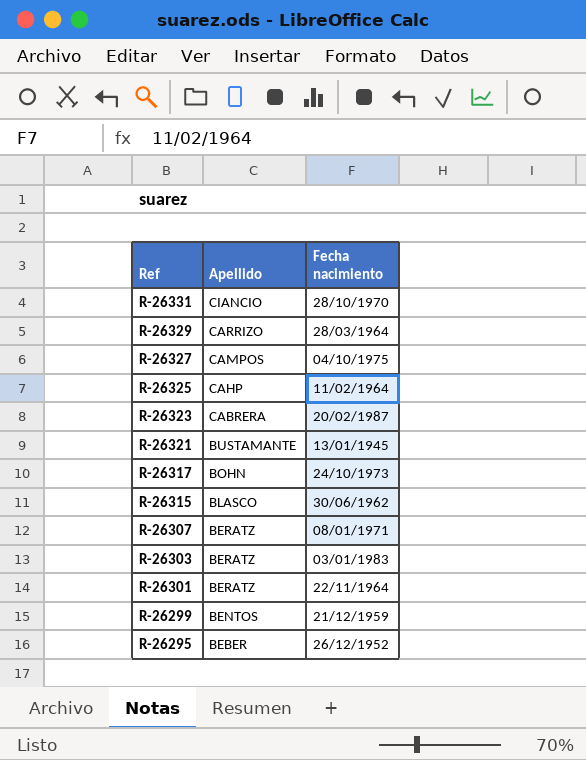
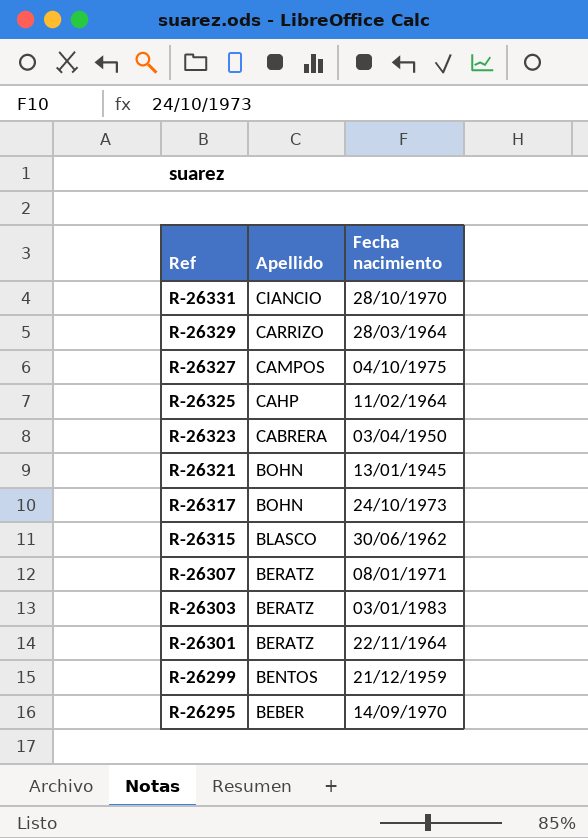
R-26323 | Fecha nacimiento: 20/02/1987 -> 03/04/1950
R-26321 | Apellido: BUSTAMANTE -> BOHN
R-26295 | Fecha nacimiento: 26/12/1952 -> 14/09/1970

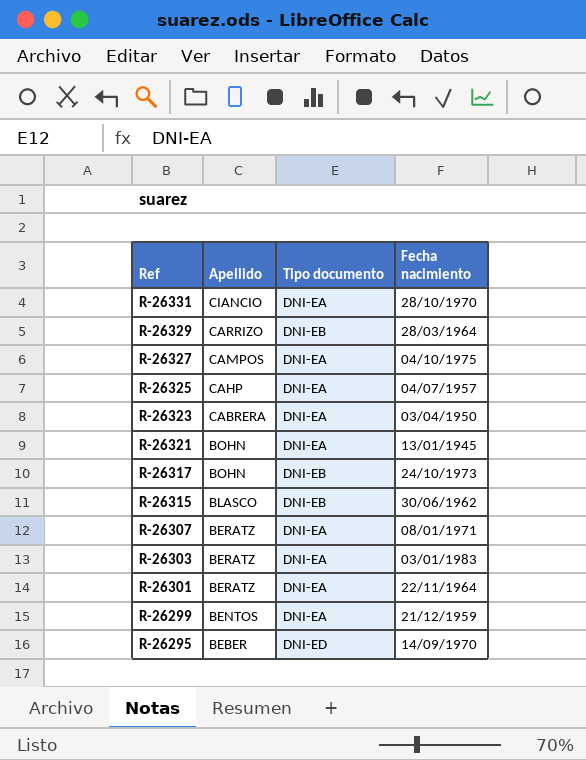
column Tipo documento | position: none -> 3
R-26325 | Fecha nacimiento: 11/02/1964 -> 04/07/1957

